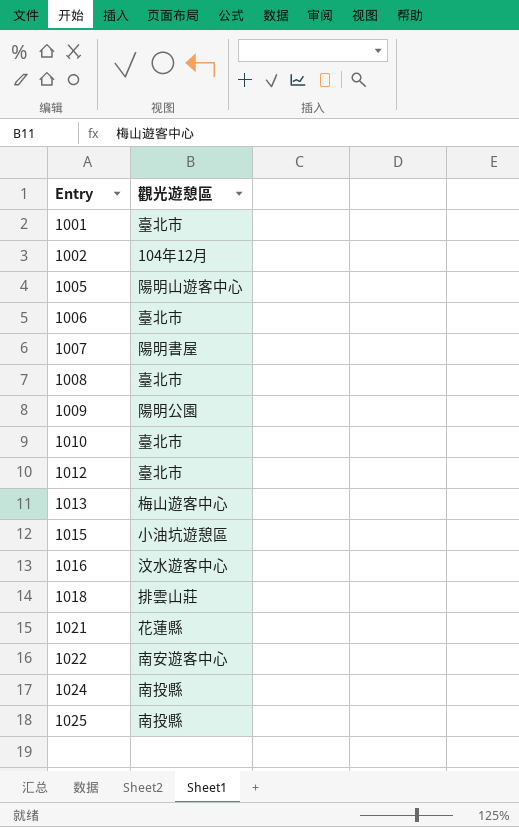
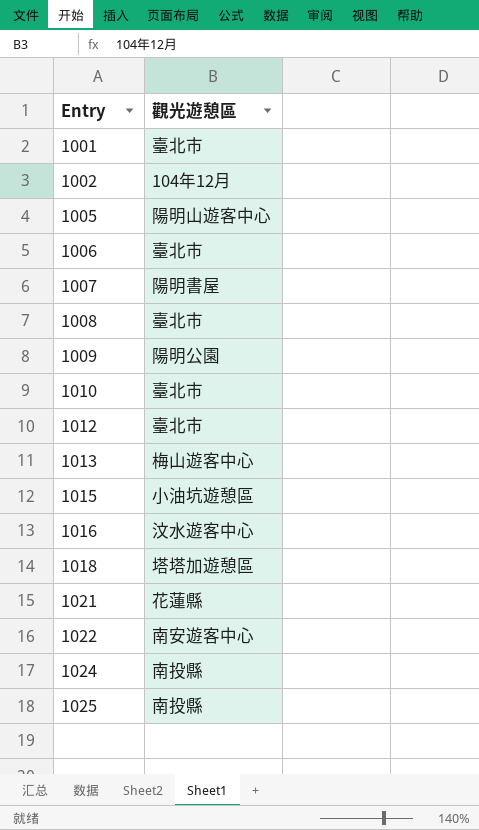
1018 | 觀光遊憩區: 排雲山莊 -> 塔塔加遊憩區

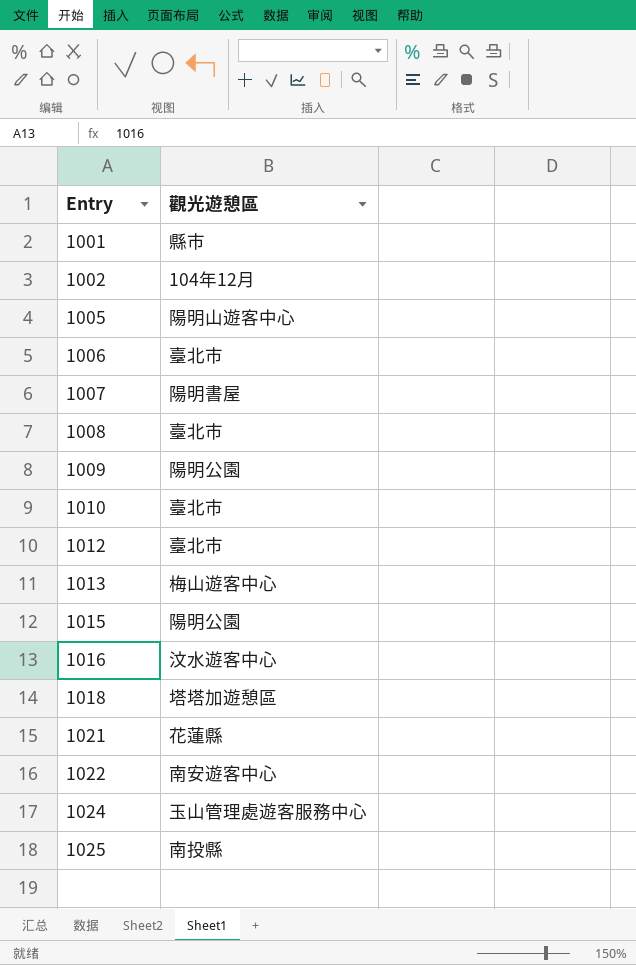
1001 | 觀光遊憩區: 臺北市 -> 縣市
1015 | 觀光遊憩區: 小油坑遊憩區 -> 陽明公園
1024 | 觀光遊憩區: 南投縣 -> 玉山管理處遊客服務中心

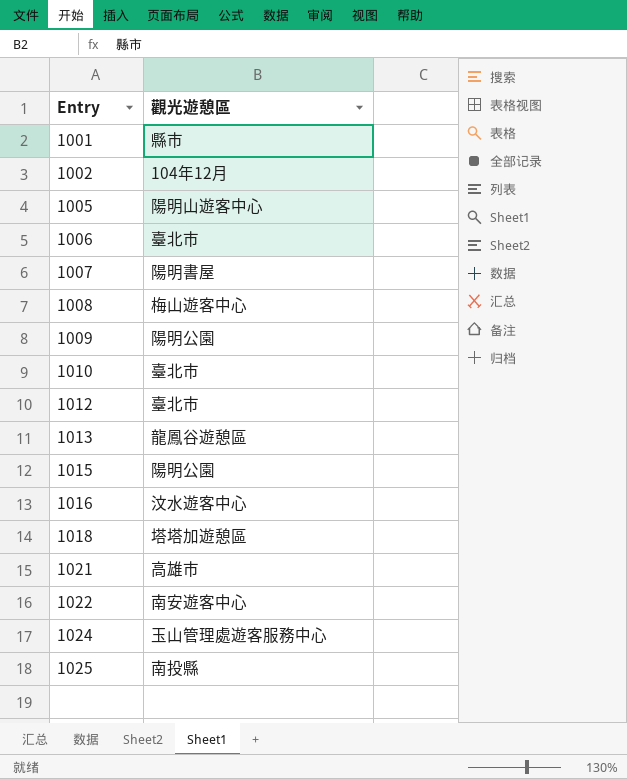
1008 | 觀光遊憩區: 臺北市 -> 梅山遊客中心
1013 | 觀光遊憩區: 梅山遊客中心 -> 龍鳳谷遊憩區
1021 | 觀光遊憩區: 花蓮縣 -> 高雄市

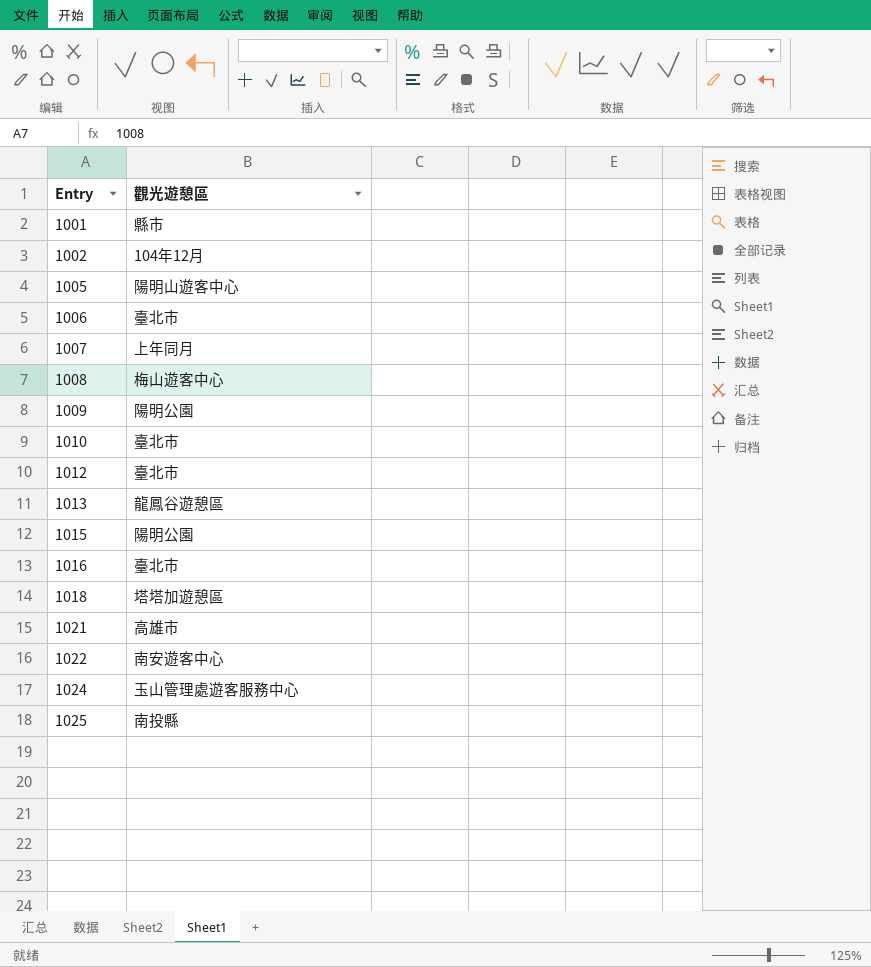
1007 | 觀光遊憩區: 陽明書屋 -> 上年同月
1016 | 觀光遊憩區: 汶水遊客中心 -> 臺北市

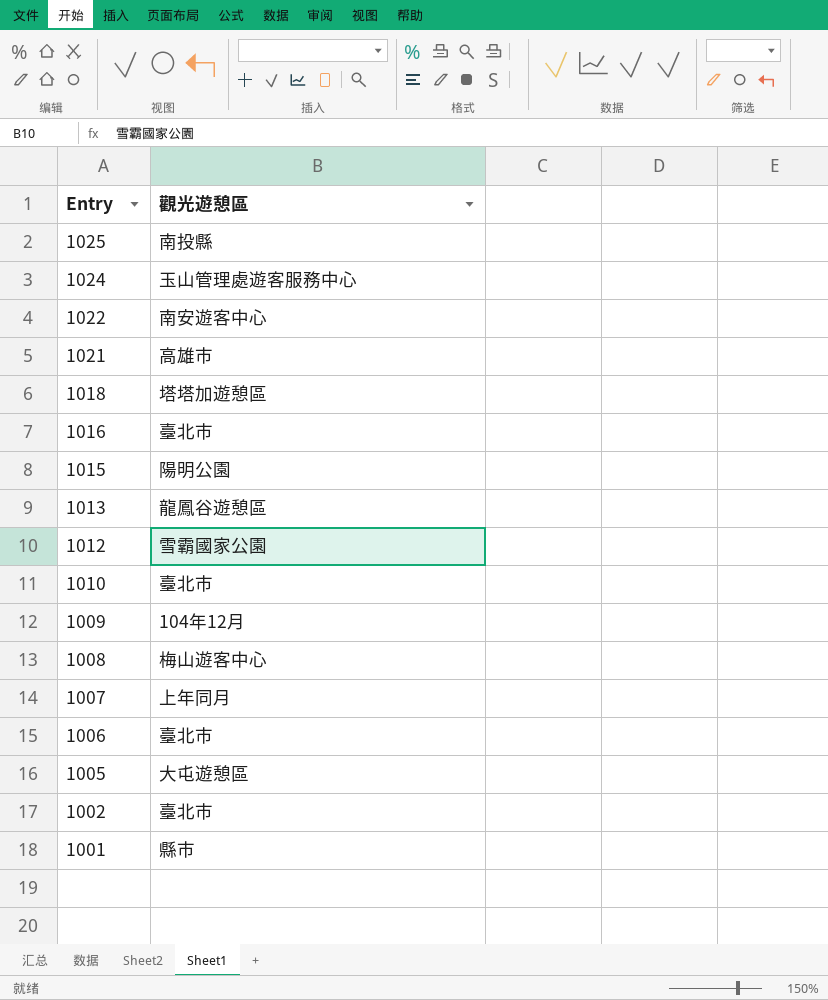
row order: Entry ascending -> Entry descending
1012 | 觀光遊憩區: 臺北市 -> 雪霸國家公園
1009 | 觀光遊憩區: 陽明公園 -> 104年12月
1005 | 觀光遊憩區: 陽明山遊客中心 -> 大屯遊憩區
1002 | 觀光遊憩區: 104年12月 -> 臺北市

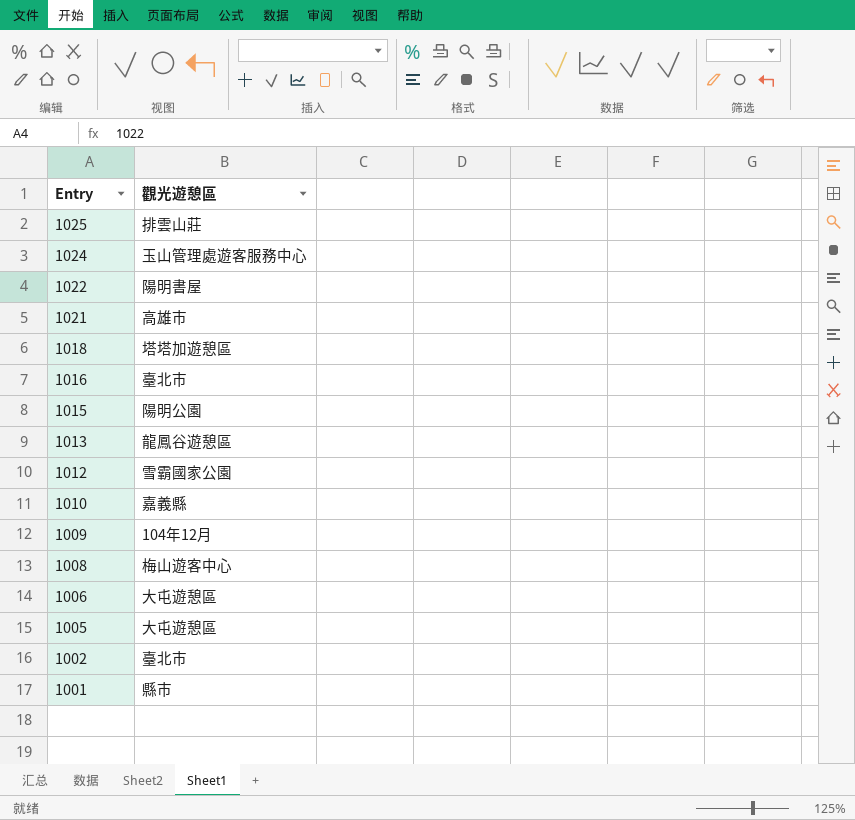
row 1007: 上年同月 -> none
1025 | 觀光遊憩區: 南投縣 -> 排雲山莊
1022 | 觀光遊憩區: 南安遊客中心 -> 陽明書屋
1010 | 觀光遊憩區: 臺北市 -> 嘉義縣
1006 | 觀光遊憩區: 臺北市 -> 大屯遊憩區

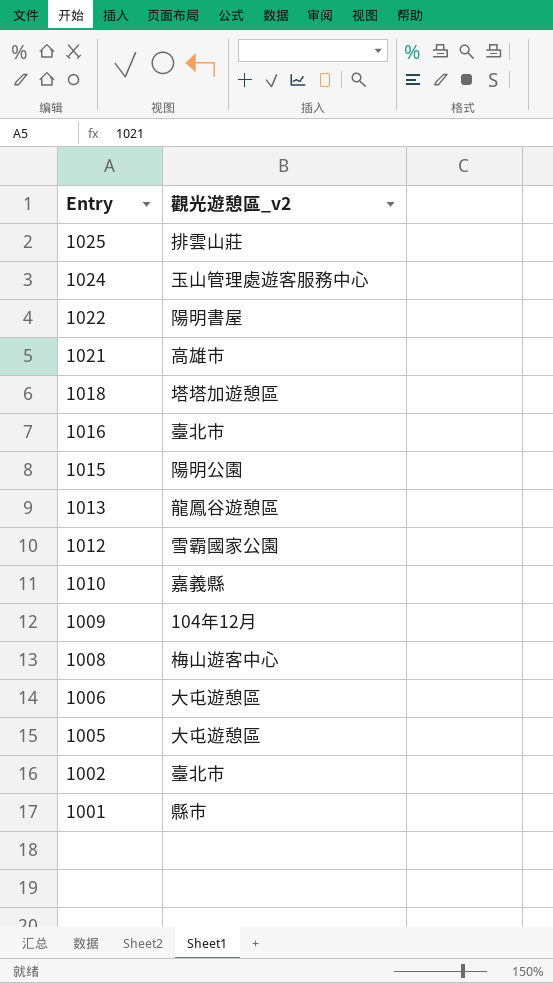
column name: 觀光遊憩區 -> 觀光遊憩區_v2

